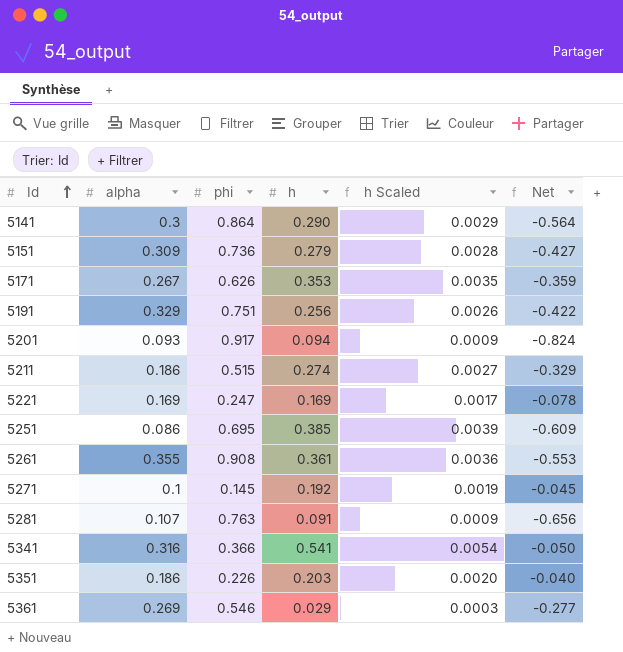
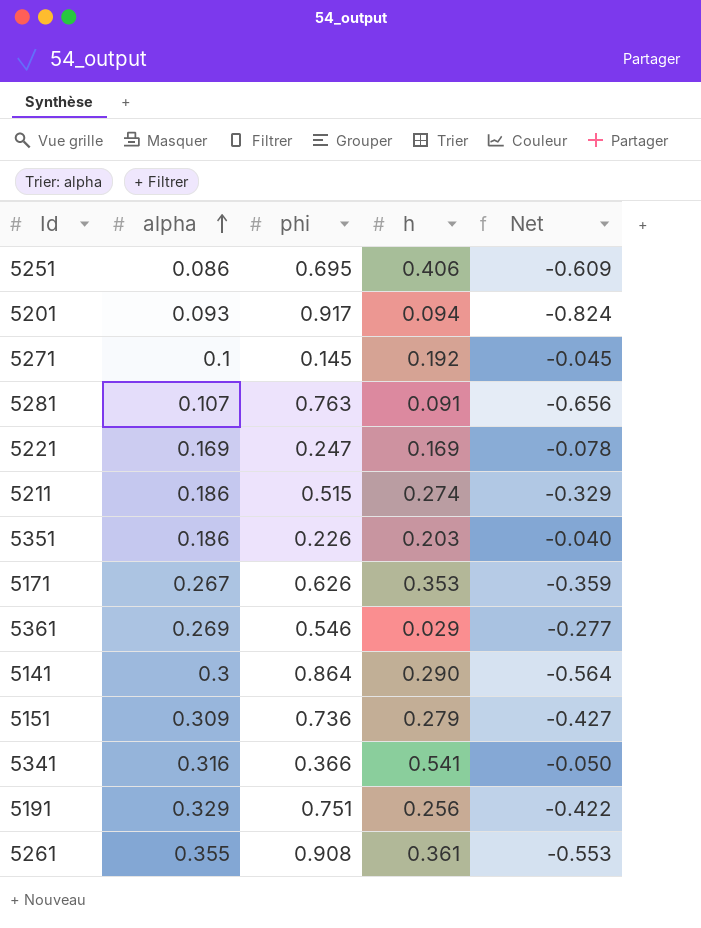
row order: Id ascending -> alpha ascending
column h Scaled | formula: [h] * 0.01 -> none
5251 | h: 0.385 -> 0.406

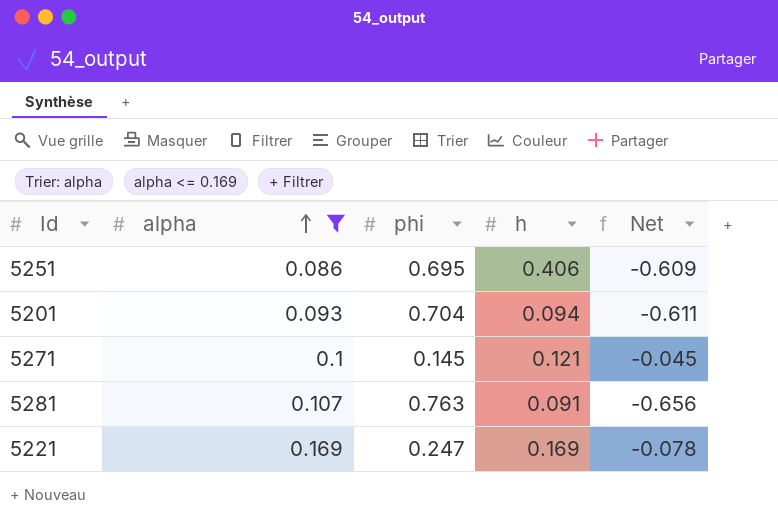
filter: none -> alpha <= 0.169
5201 | phi: 0.917 -> 0.704
5201 | Net: -0.824 -> -0.611
5271 | h: 0.192 -> 0.121

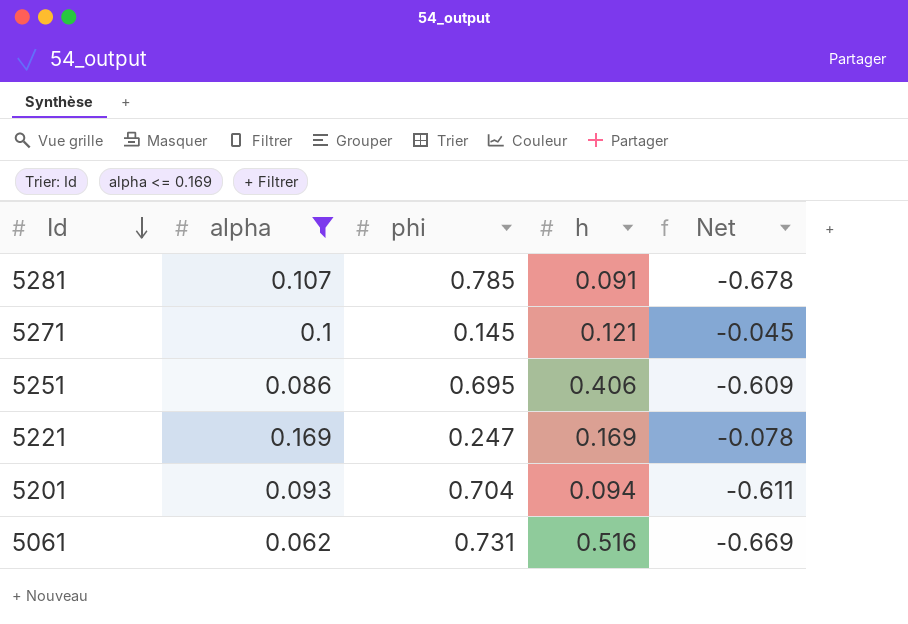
row order: alpha ascending -> Id descending
5281 | phi: 0.763 -> 0.785
5281 | Net: -0.656 -> -0.678
row 5061: none -> 0.062 | 0.731 | 0.516 | -0.669

